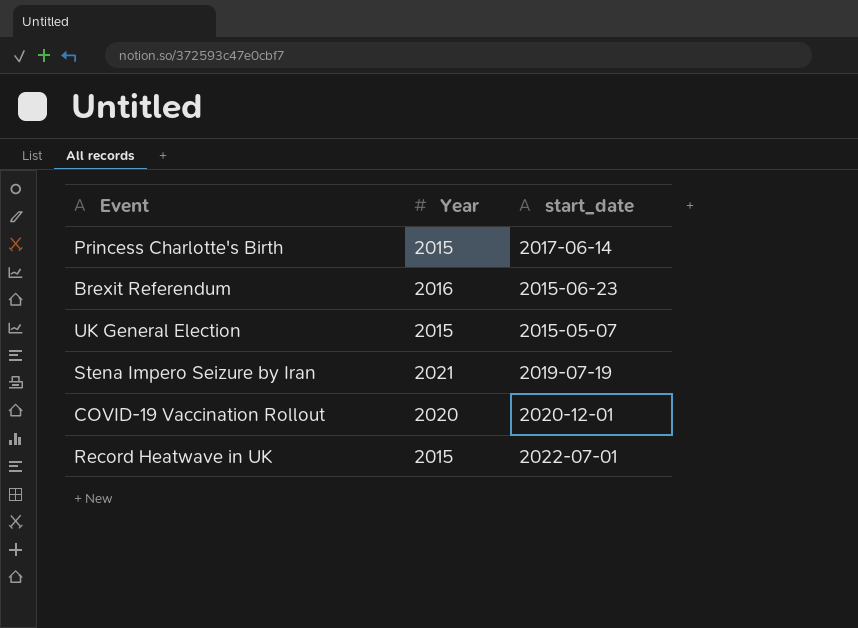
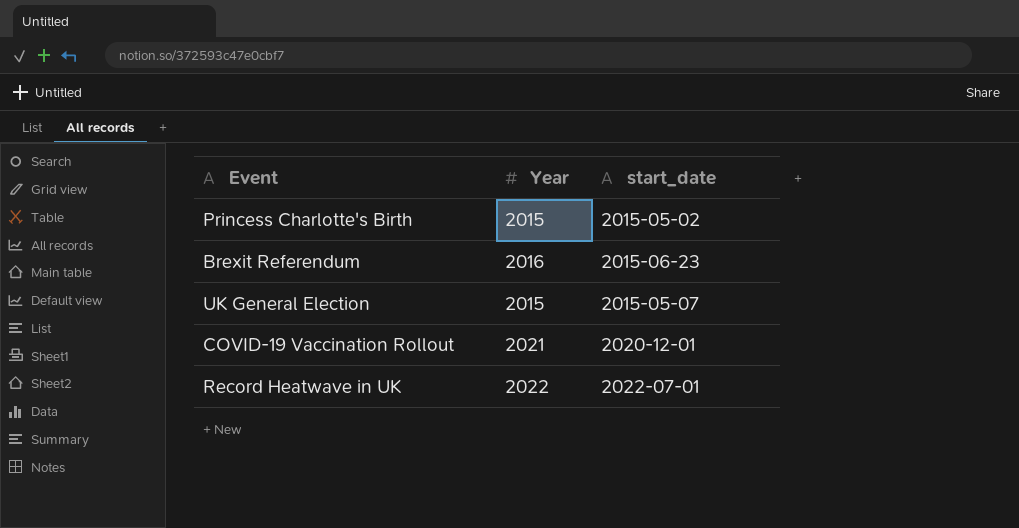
row Stena Impero Seizure by Iran: 2021 | 2019-07-19 -> none
Princess Charlotte's Birth | start_date: 2017-06-14 -> 2015-05-02
COVID-19 Vaccination Rollout | Year: 2020 -> 2021
Record Heatwave in UK | Year: 2015 -> 2022

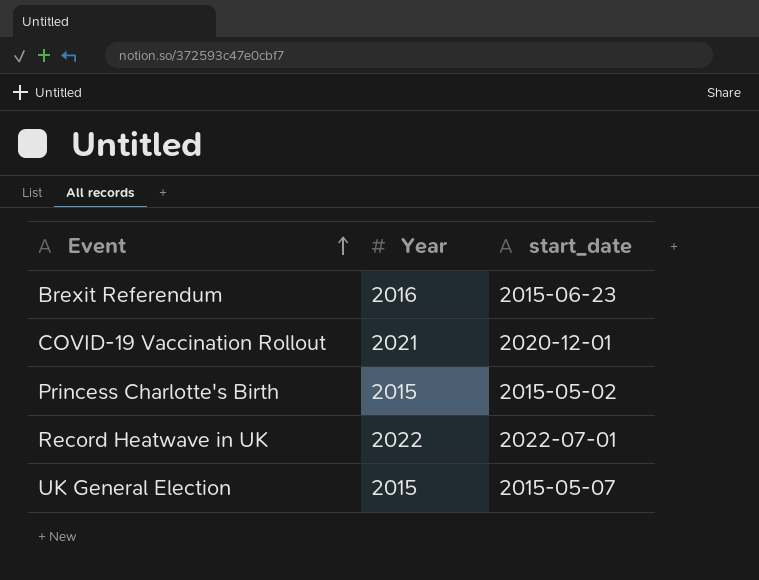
row order: none -> Event ascending

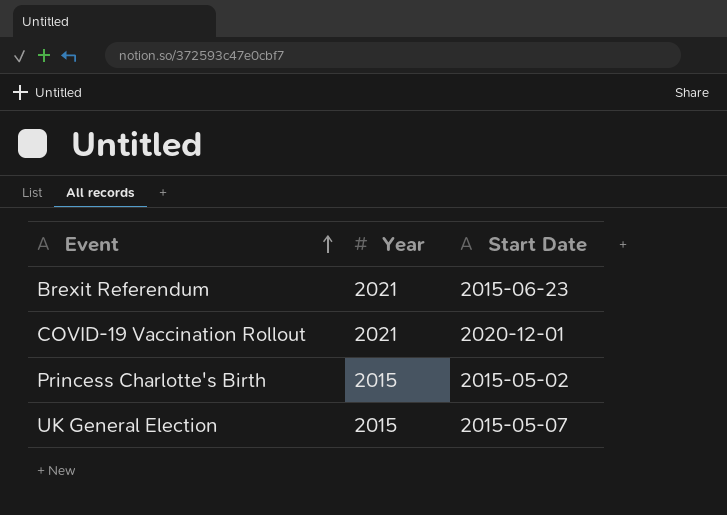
column name: start_date -> Start Date
row Record Heatwave in UK: 2022 | 2022-07-01 -> none
Brexit Referendum | Year: 2016 -> 2021

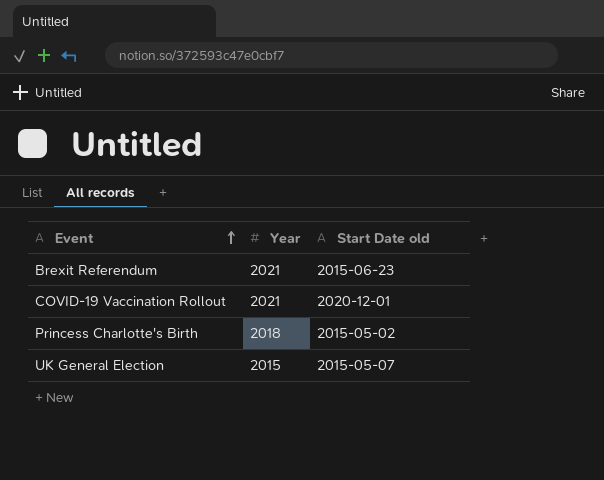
column name: Start Date -> Start Date old
Princess Charlotte's Birth | Year: 2015 -> 2018

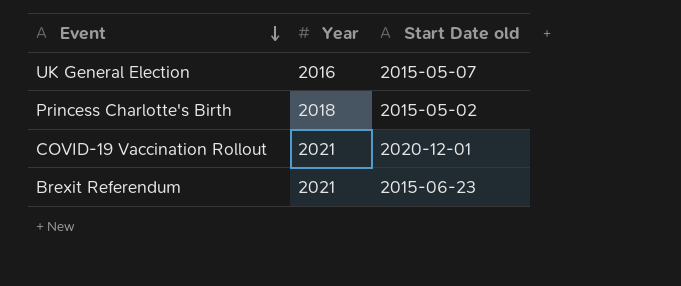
row order: Event ascending -> Event descending
UK General Election | Year: 2015 -> 2016

